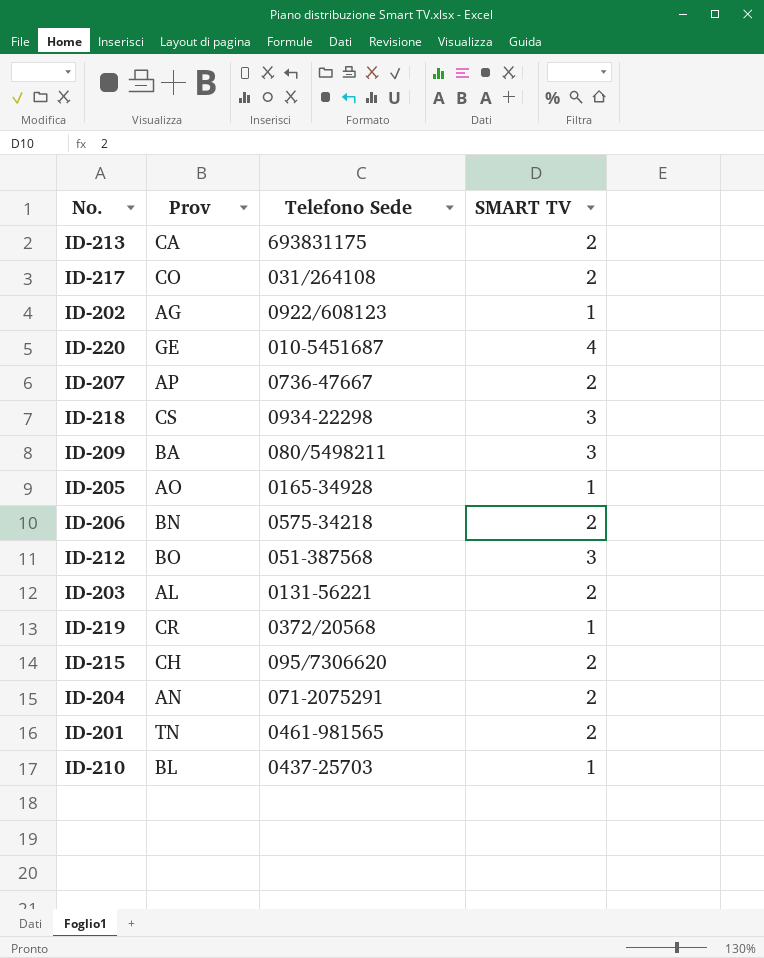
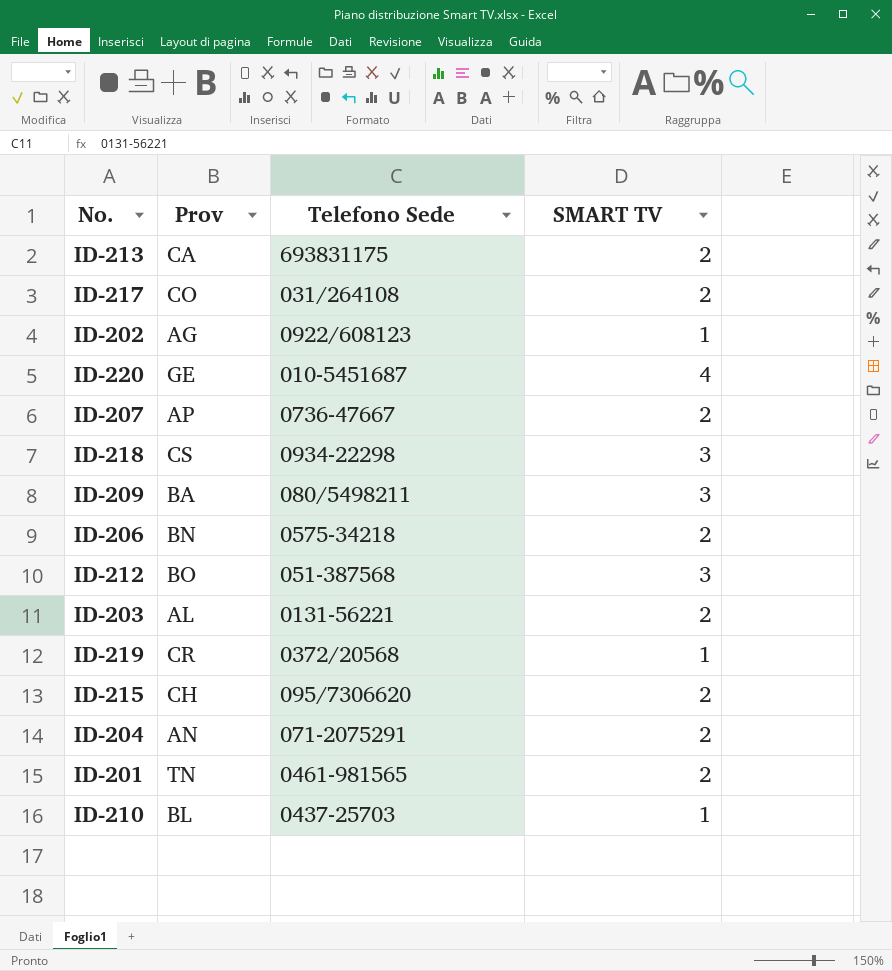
row ID-205: AO | 0165-34928 | 1 -> none

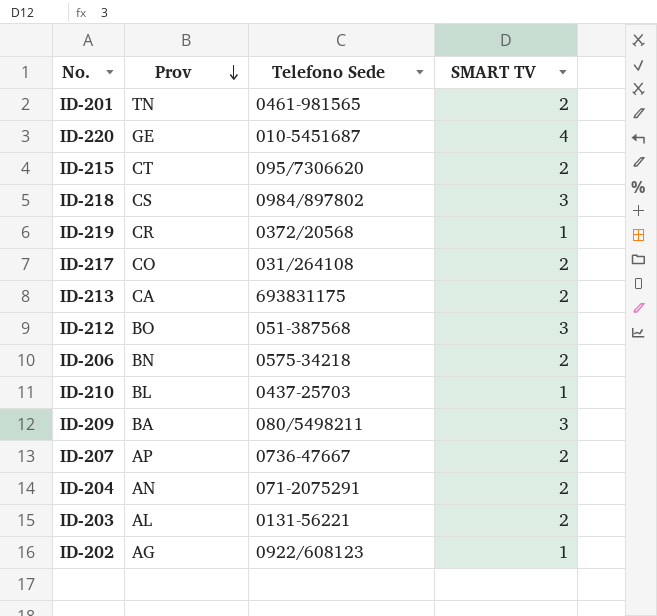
row order: none -> Prov descending
ID-215 | Prov: CH -> CT
ID-218 | Telefono Sede: 0934-22298 -> 0984/897802

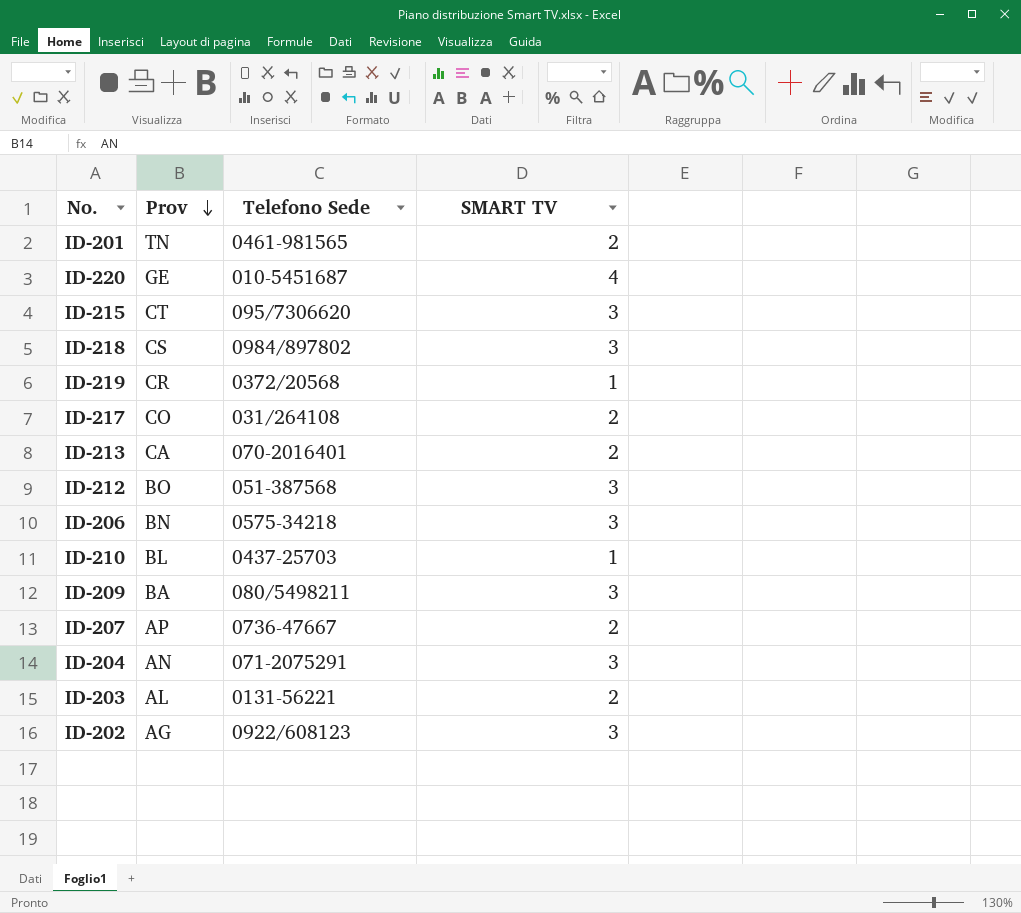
ID-215 | SMART TV: 2 -> 3
ID-213 | Telefono Sede: 693831175 -> 070-2016401
ID-206 | SMART TV: 2 -> 3
ID-204 | SMART TV: 2 -> 3
ID-202 | SMART TV: 1 -> 3

